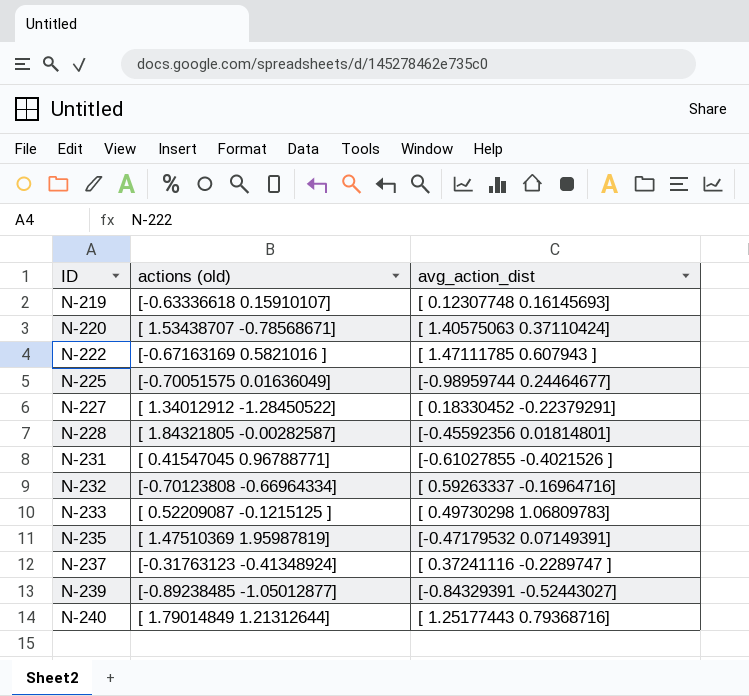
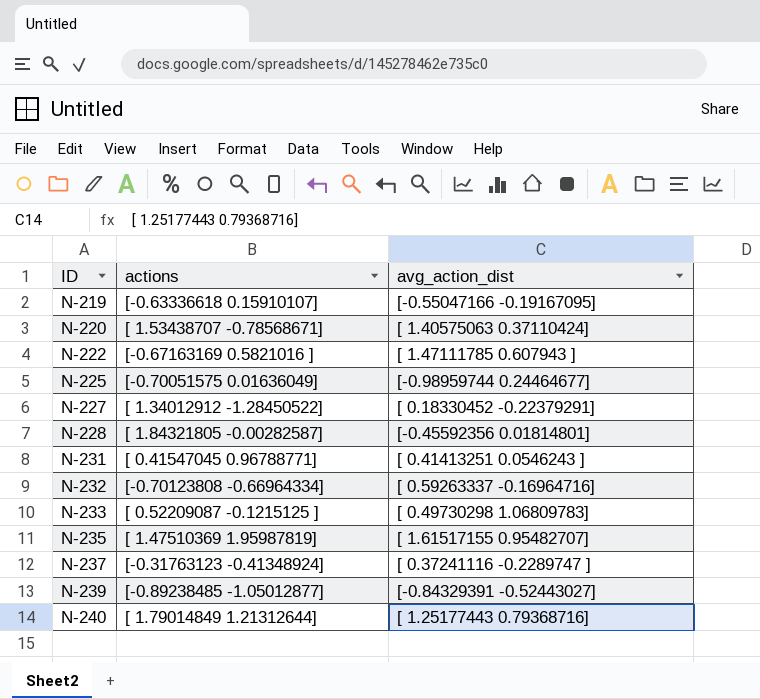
column name: actions (old) -> actions
N-219 | avg_action_dist: [ 0.12307748 0.16145693] -> [-0.55047166 -0.19167095]
N-231 | avg_action_dist: [-0.61027855 -0.4021526 ] -> [ 0.41413251 0.0546243 ]
N-235 | avg_action_dist: [-0.47179532 0.07149391] -> [ 1.61517155 0.95482707]

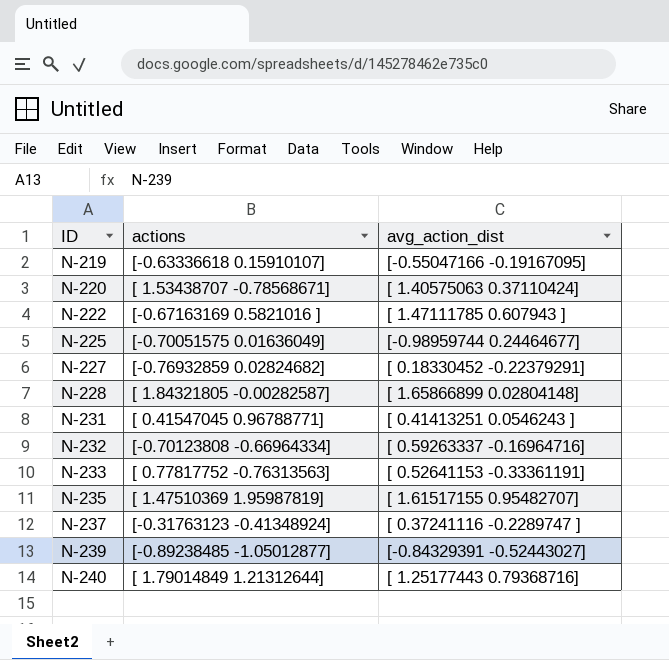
N-227 | actions: [ 1.34012912 -1.28450522] -> [-0.76932859 0.02824682]
N-228 | avg_action_dist: [-0.45592356 0.01814801] -> [ 1.65866899 0.02804148]
N-233 | actions: [ 0.52209087 -0.1215125 ] -> [ 0.77817752 -0.76313563]
N-233 | avg_action_dist: [ 0.49730298 1.06809783] -> [ 0.52641153 -0.33361191]

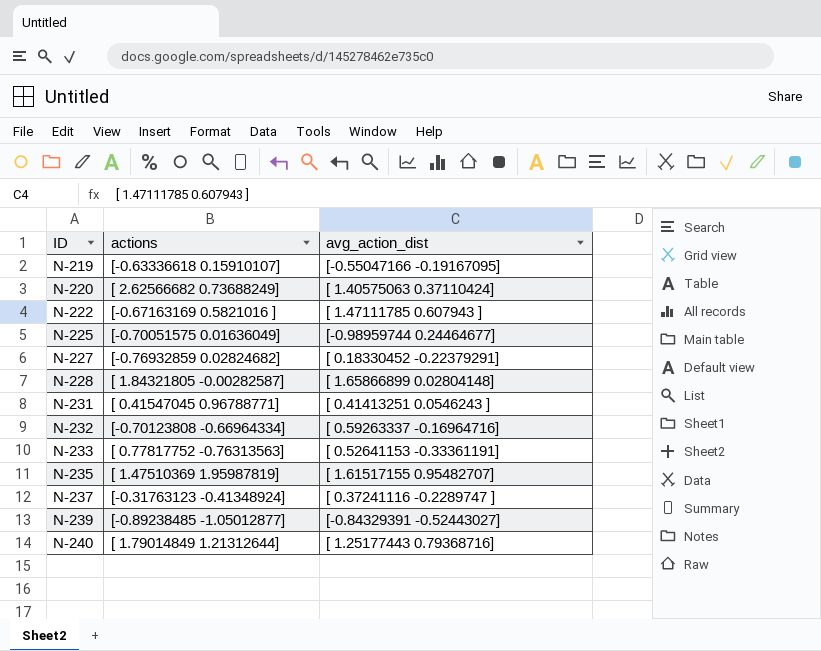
N-220 | actions: [ 1.53438707 -0.78568671] -> [ 2.62566682 0.73688249]

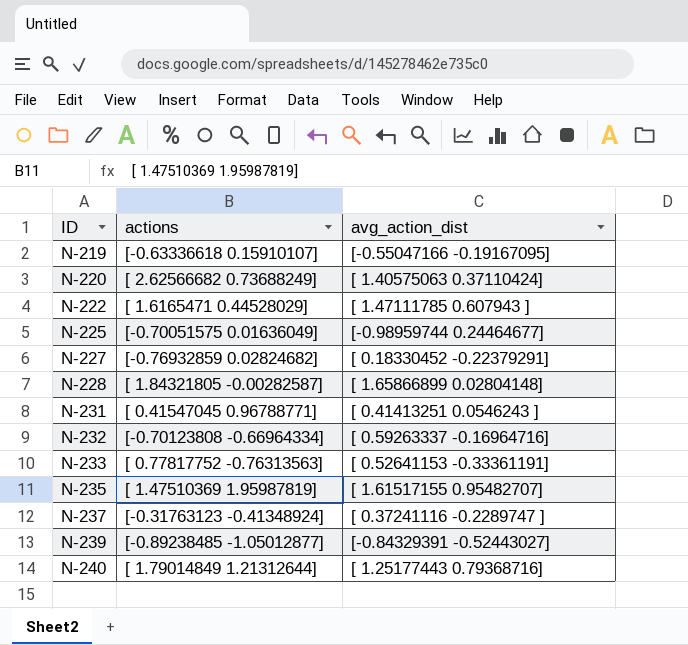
N-222 | actions: [-0.67163169 0.5821016 ] -> [ 1.6165471 0.44528029]

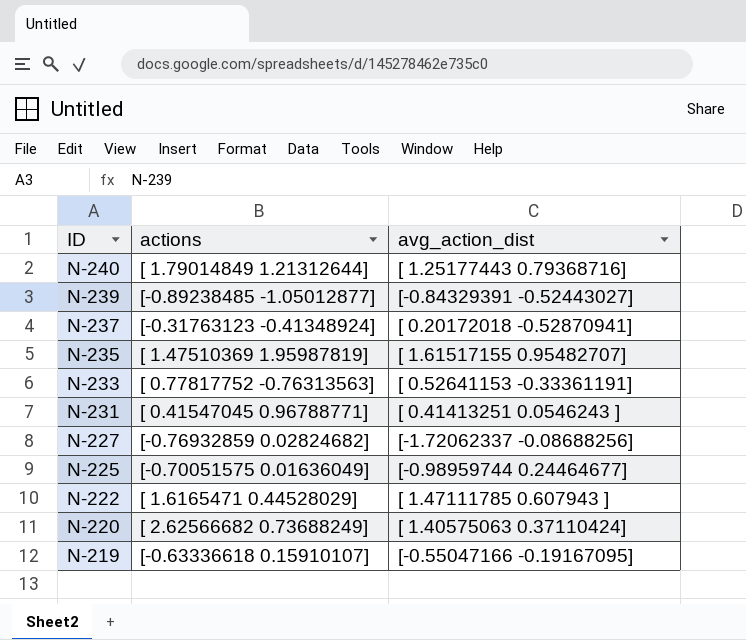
row order: ID ascending -> ID descending
row N-228: [ 1.84321805 -0.00282587] | [ 1.65866899 0.02804148] -> none
row N-232: [-0.70123808 -0.66964334] | [ 0.59263337 -0.16964716] -> none
N-237 | avg_action_dist: [ 0.37241116 -0.2289747 ] -> [ 0.20172018 -0.52870941]
N-227 | avg_action_dist: [ 0.18330452 -0.22379291] -> [-1.72062337 -0.08688256]

